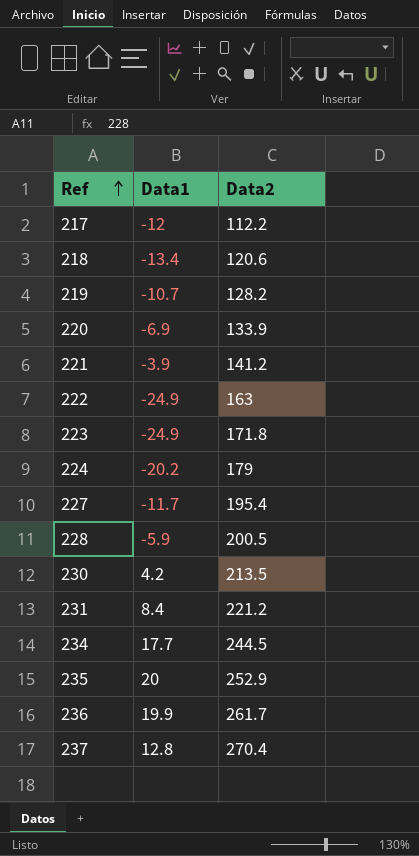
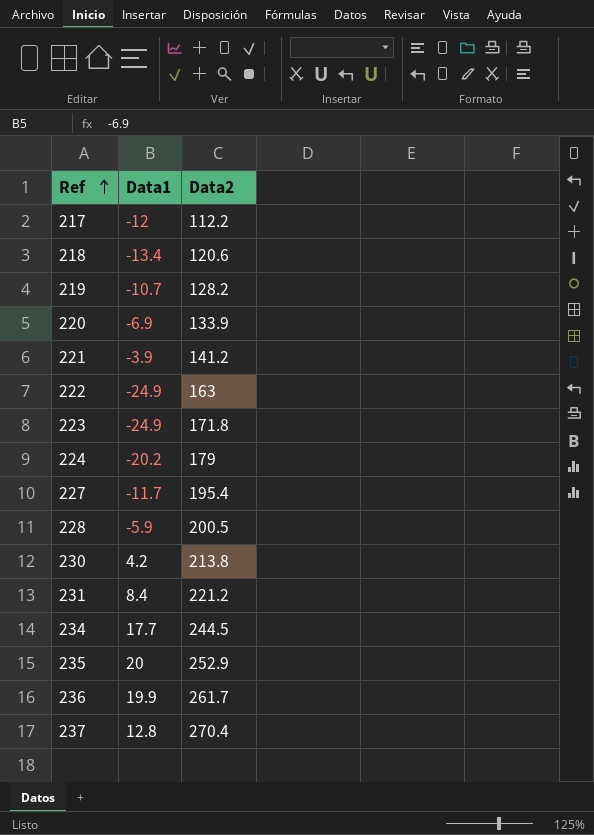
230 | Data2: 213.5 -> 213.8

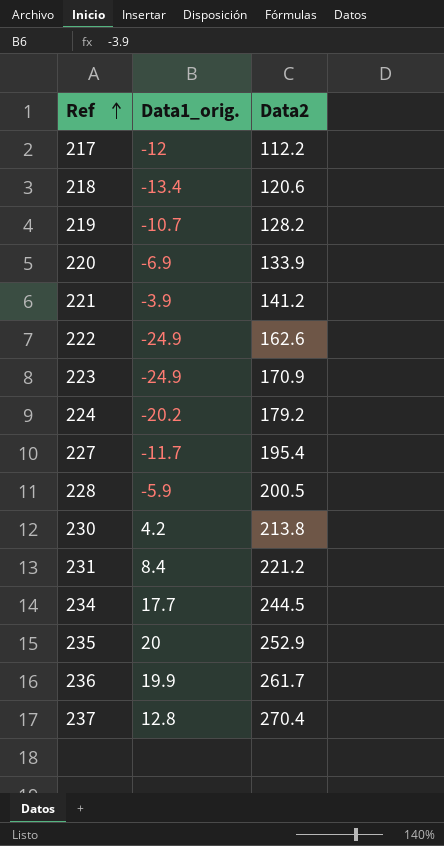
column name: Data1 -> Data1_orig.
222 | Data2: 163 -> 162.6
223 | Data2: 171.8 -> 170.9
224 | Data2: 179 -> 179.2

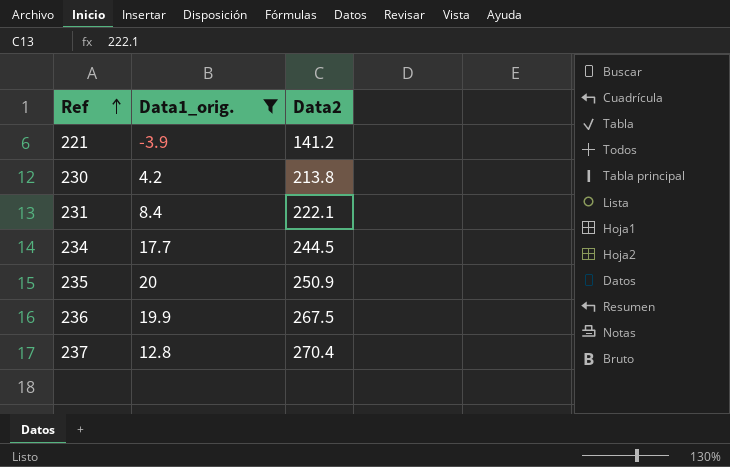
filter: none -> Data1_orig. >= -3.9
231 | Data2: 221.2 -> 222.1
235 | Data2: 252.9 -> 250.9
236 | Data2: 261.7 -> 267.5

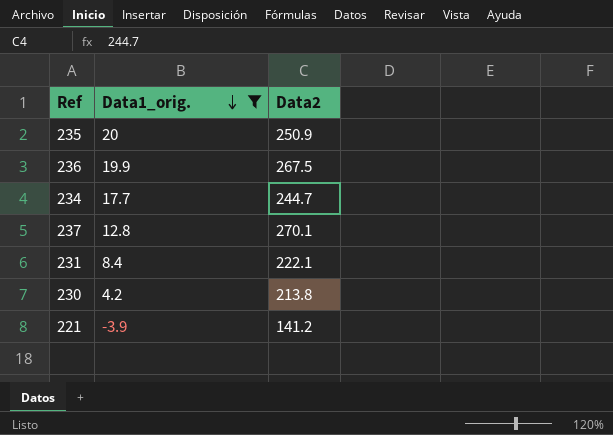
row order: Ref ascending -> Data1_orig. descending
234 | Data2: 244.5 -> 244.7
237 | Data2: 270.4 -> 270.1

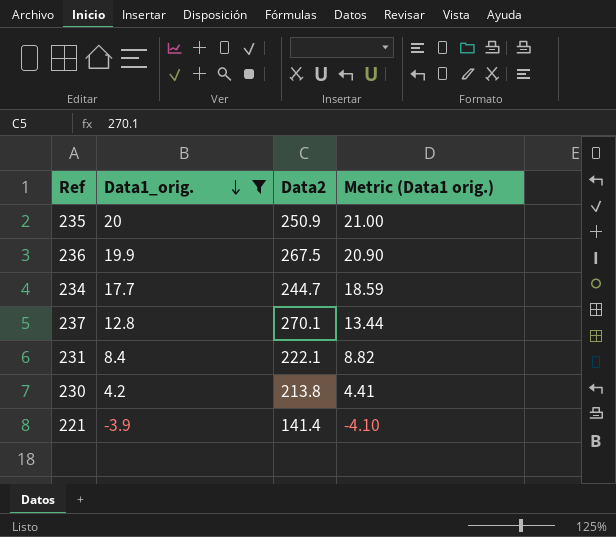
column Metric (Data1 orig.) | formula: none -> [Data1_orig.] * 1.05
221 | Data2: 141.2 -> 141.4

